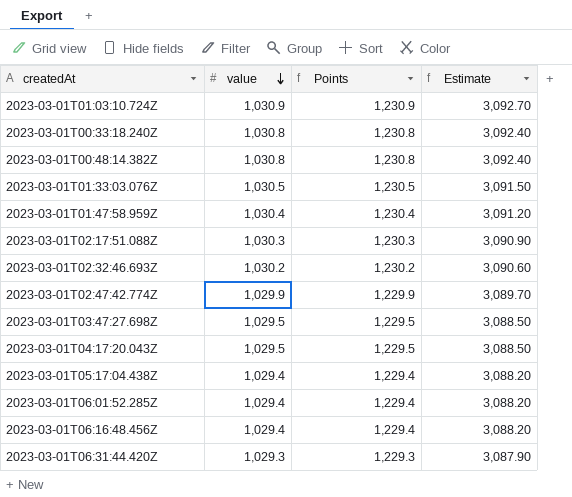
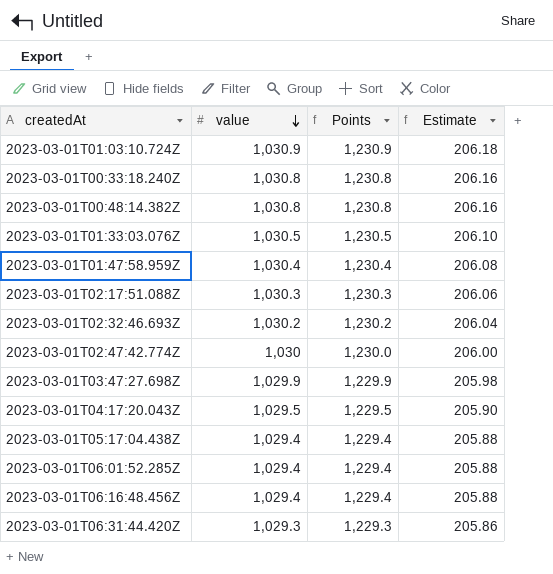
column Estimate | formula: [value] * 3 -> [value] * 0.2
2023-03-01T02:47:42.774Z | value: 1,029.9 -> 1,030
2023-03-01T02:47:42.774Z | Points: 1,229.9 -> 1,230.0
2023-03-01T03:47:27.698Z | value: 1,029.5 -> 1,029.9
2023-03-01T03:47:27.698Z | Points: 1,229.5 -> 1,229.9

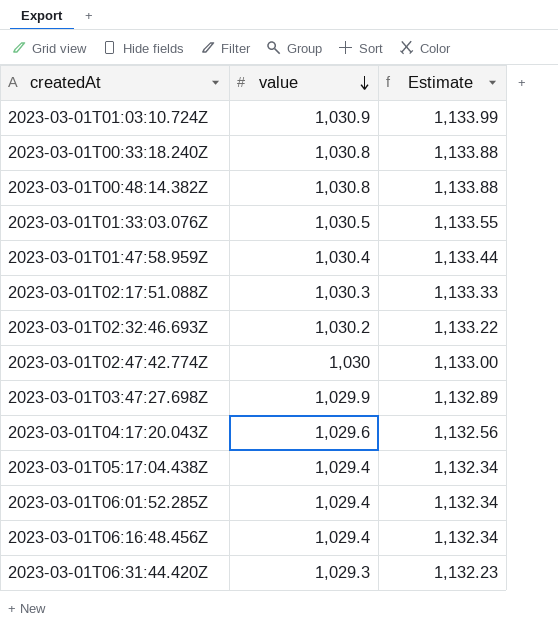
column Points | formula: [value] + 200 -> none
column Estimate | formula: [value] * 0.2 -> [value] * 1.1
2023-03-01T04:17:20.043Z | value: 1,029.5 -> 1,029.6

